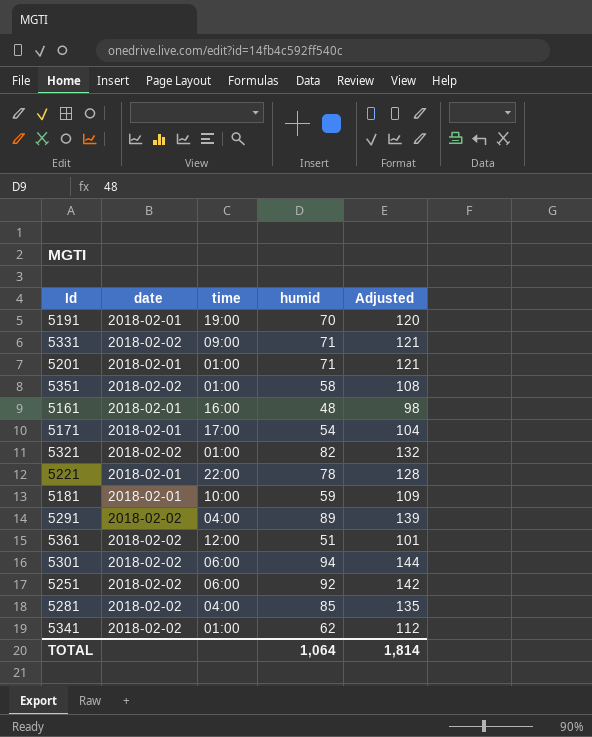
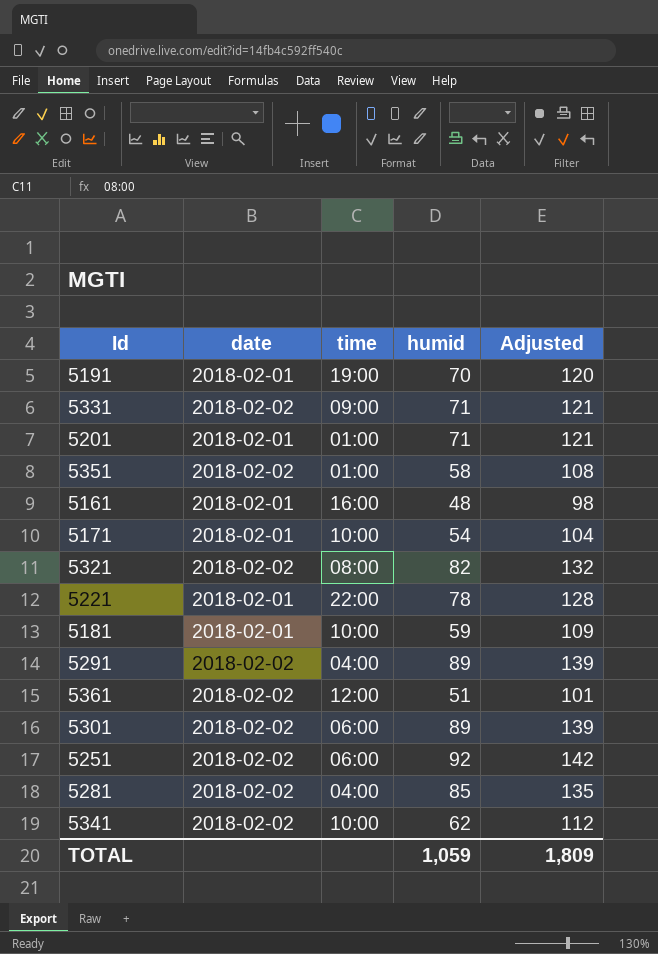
5171 | time: 17:00 -> 10:00
5321 | time: 01:00 -> 08:00
5301 | humid: 94 -> 89
5301 | Adjusted: 144 -> 139
5341 | time: 01:00 -> 10:00
TOTAL | humid: 1,064 -> 1,059
TOTAL | Adjusted: 1,814 -> 1,809

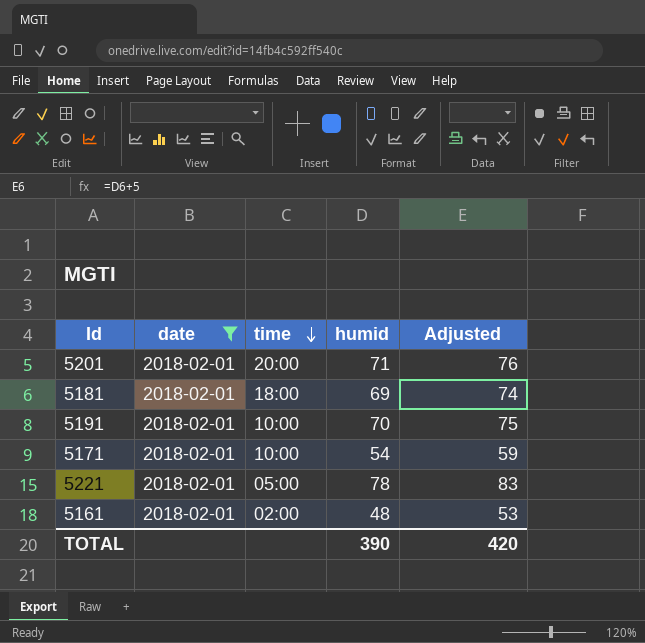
filter: none -> date = 2018-02-01
row order: none -> time descending
column Adjusted | formula: [humid] + 50 -> [humid] + 5
5201 | time: 01:00 -> 20:00
5181 | time: 10:00 -> 18:00
5181 | humid: 59 -> 69
5191 | time: 19:00 -> 10:00
5221 | time: 22:00 -> 05:00
5161 | time: 16:00 -> 02:00
TOTAL | humid: 1,059 -> 390
TOTAL | Adjusted: 1,809 -> 420

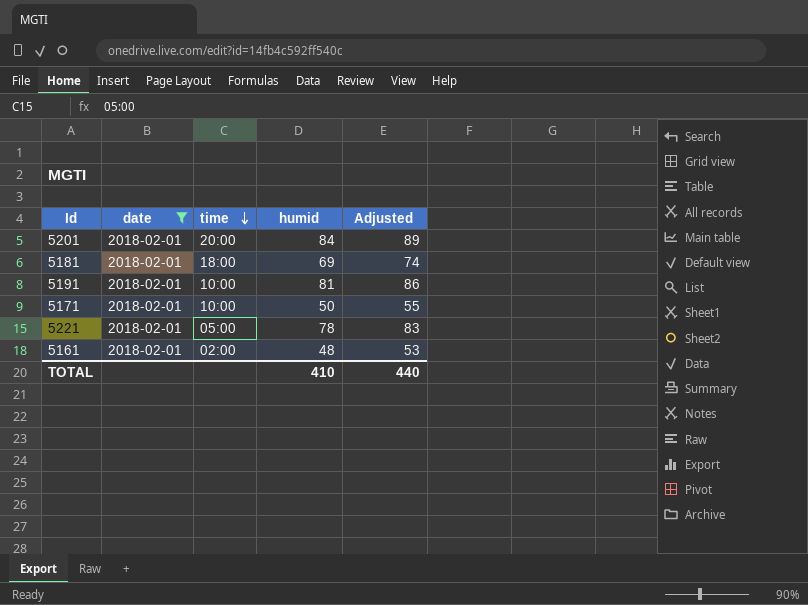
5201 | humid: 71 -> 84
5201 | Adjusted: 76 -> 89
5191 | humid: 70 -> 81
5191 | Adjusted: 75 -> 86
5171 | humid: 54 -> 50
5171 | Adjusted: 59 -> 55
TOTAL | humid: 390 -> 410
TOTAL | Adjusted: 420 -> 440

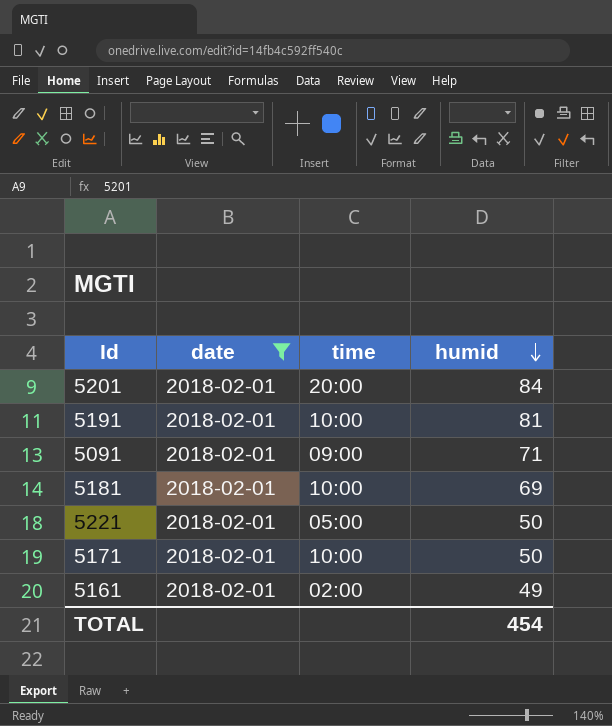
row order: time descending -> humid descending
column Adjusted | formula: [humid] + 5 -> none
row 5091: none -> 2018-02-01 | 09:00 | 71
5181 | time: 18:00 -> 10:00
5221 | humid: 78 -> 50
5161 | humid: 48 -> 49
TOTAL | humid: 410 -> 454

